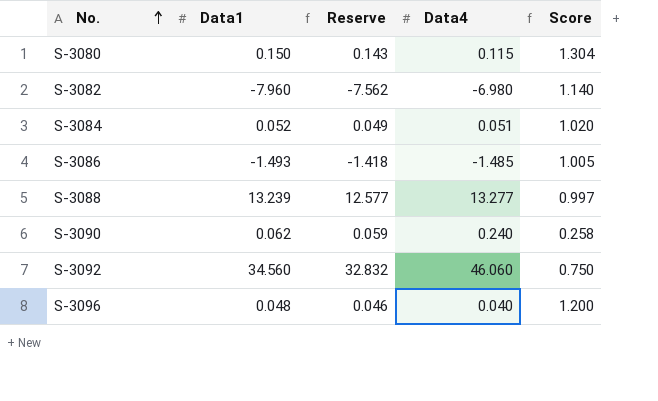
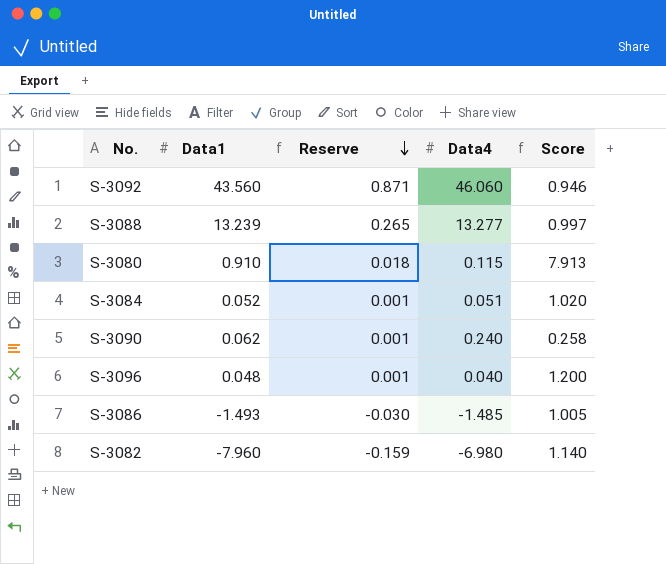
row order: No. ascending -> Reserve descending
column Reserve | formula: [Data1] * 0.95 -> [Data1] * 0.02
S-3092 | Data1: 34.560 -> 43.560
S-3092 | Score: 0.750 -> 0.946
S-3080 | Data1: 0.150 -> 0.910
S-3080 | Score: 1.304 -> 7.913

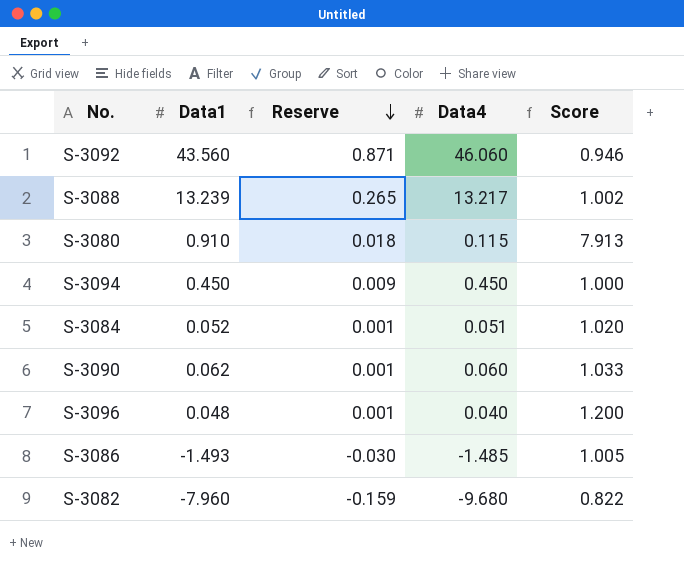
S-3088 | Data4: 13.277 -> 13.217
S-3088 | Score: 0.997 -> 1.002
row S-3094: none -> 0.450 | 0.009 | 0.450 | 1.000
S-3090 | Data4: 0.240 -> 0.060
S-3090 | Score: 0.258 -> 1.033
S-3082 | Data4: -6.980 -> -9.680
S-3082 | Score: 1.140 -> 0.822

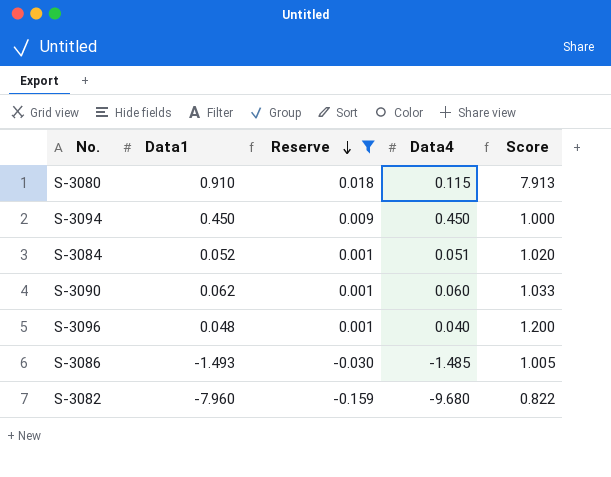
filter: none -> Reserve <= 0.018

